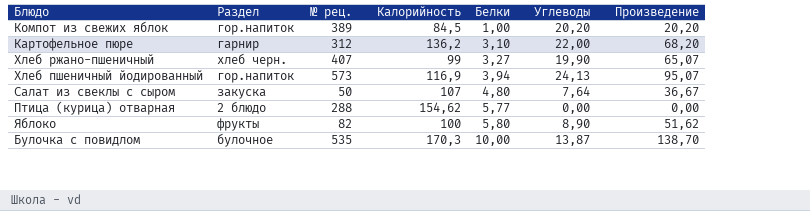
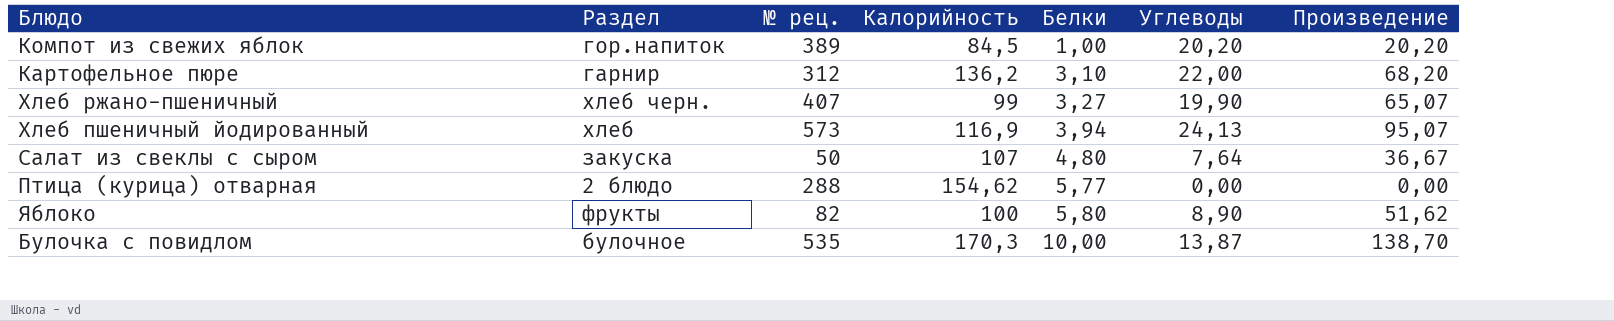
Хлеб пшеничный йодированный | Раздел: гор.напиток -> хлеб

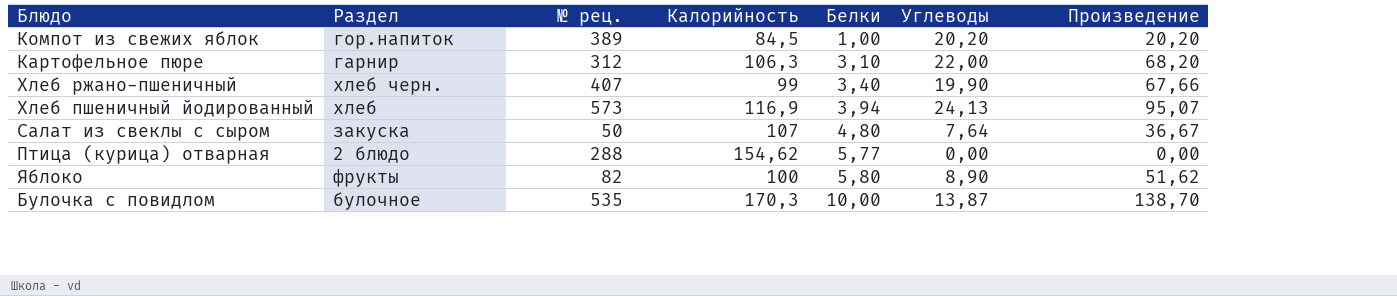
Картофельное пюре | Калорийность: 136,2 -> 106,3
Хлеб ржано-пшеничный | Белки: 3,27 -> 3,40
Хлеб ржано-пшеничный | Произведение: 65,07 -> 67,66

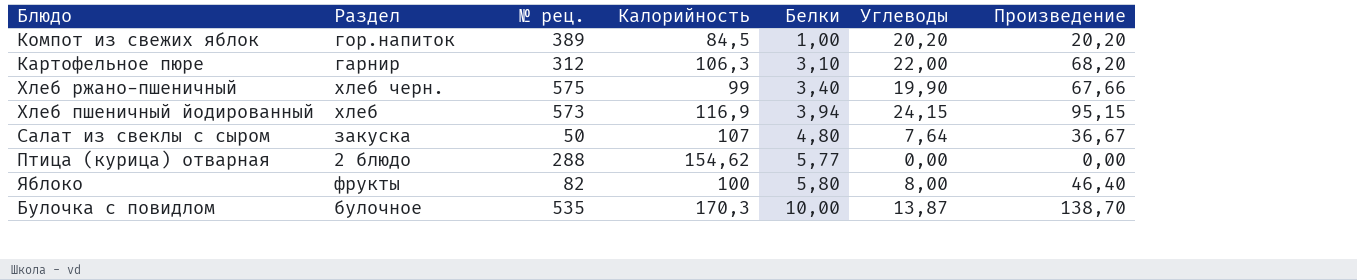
Хлеб ржано-пшеничный | № рец.: 407 -> 575
Хлеб пшеничный йодированный | Углеводы: 24,13 -> 24,15
Хлеб пшеничный йодированный | Произведение: 95,07 -> 95,15
Яблоко | Углеводы: 8,90 -> 8,00
Яблоко | Произведение: 51,62 -> 46,40

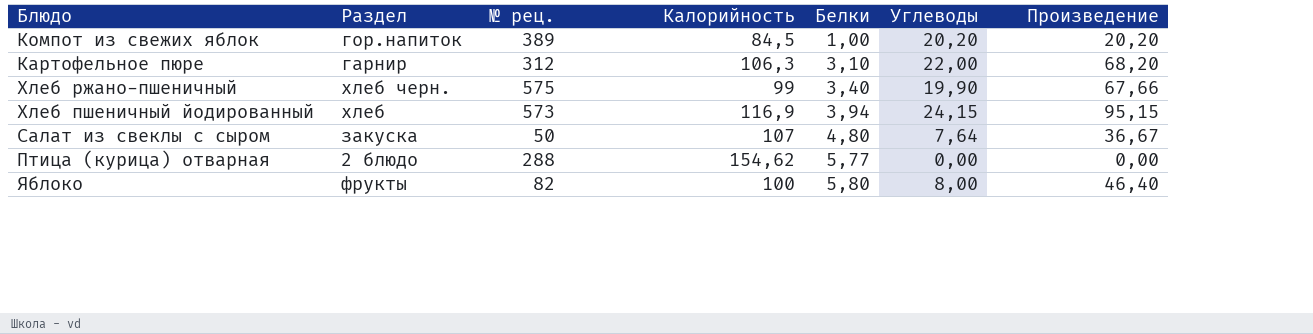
row Булочка с повидлом: булочное | 535 | 170,3 | 10,00 | 13,87 | 138,70 -> none

